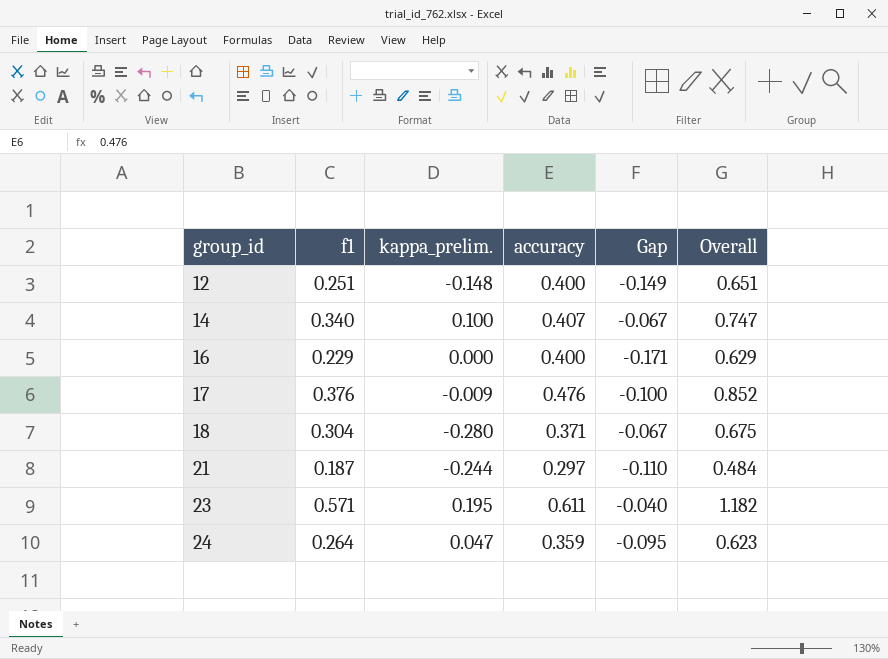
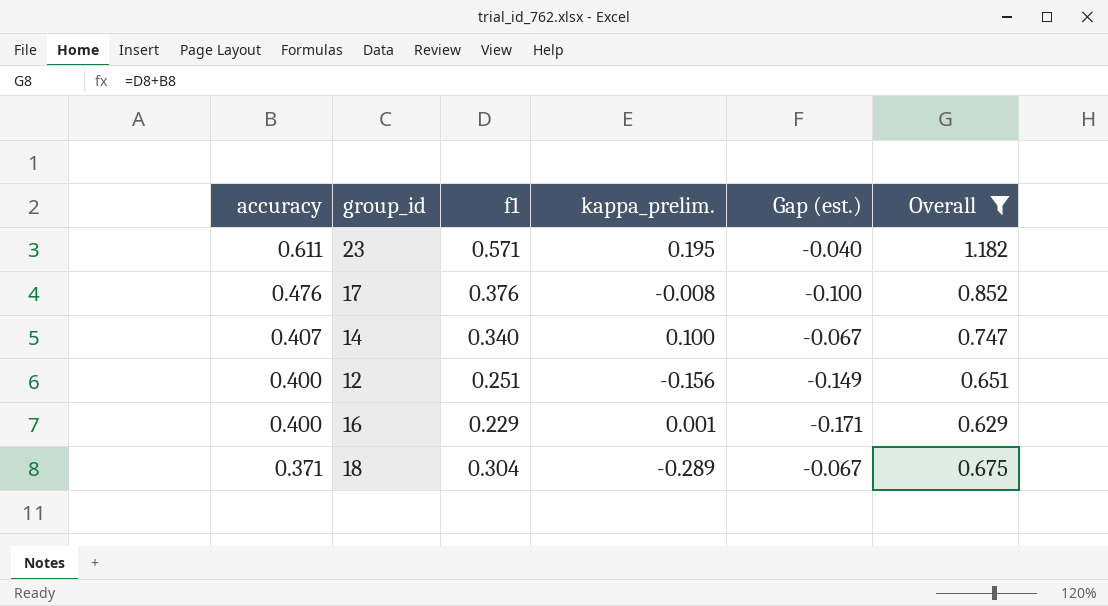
filter: none -> Overall >= 0.629
row order: group_id ascending -> accuracy descending
column accuracy | position: 4 -> 1
column name: Gap -> Gap (est.)
17 | kappa_prelim.: -0.009 -> -0.008
12 | kappa_prelim.: -0.148 -> -0.156
16 | kappa_prelim.: 0.000 -> 0.001
18 | kappa_prelim.: -0.280 -> -0.289

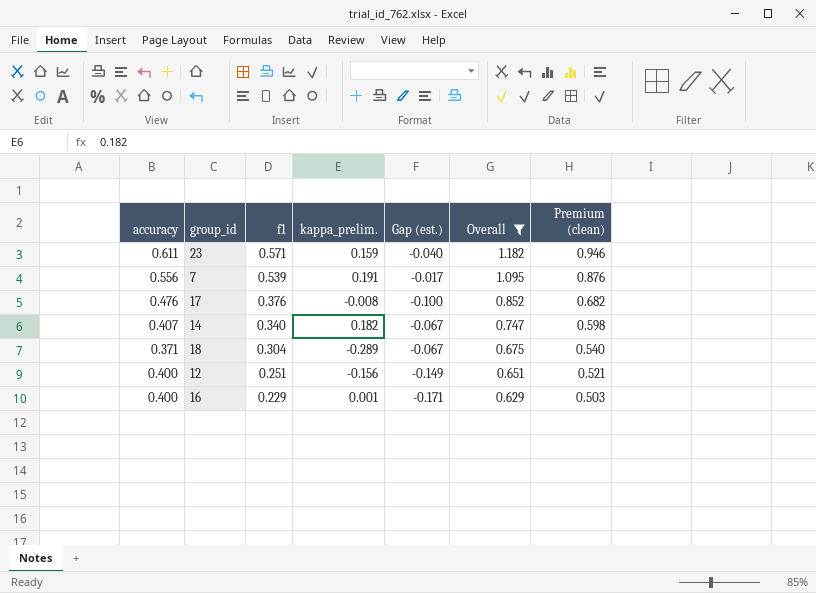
row order: accuracy descending -> f1 descending
column Premium (clean) | formula: none -> [Overall] * 0.8
23 | kappa_prelim.: 0.195 -> 0.159
row 7: none -> 0.556 | 0.539 | 0.191 | -0.017 | 1.095 | 0.876
14 | kappa_prelim.: 0.100 -> 0.182

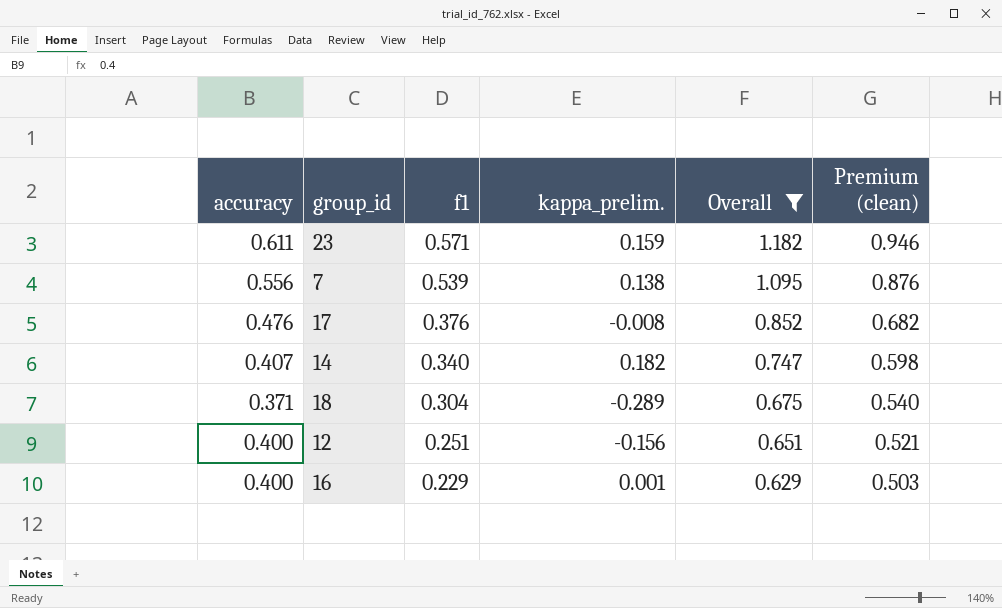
column Gap (est.) | formula: [f1] - [accuracy] -> none
7 | kappa_prelim.: 0.191 -> 0.138

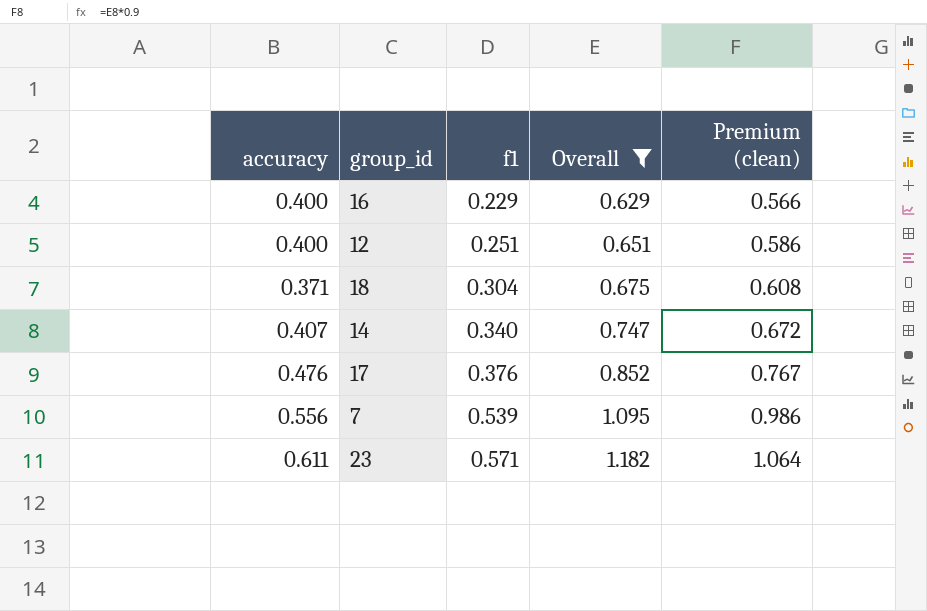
row order: f1 descending -> f1 ascending
column kappa_prelim. | position: 4 -> none
column Premium (clean) | formula: [Overall] * 0.8 -> [Overall] * 0.9

